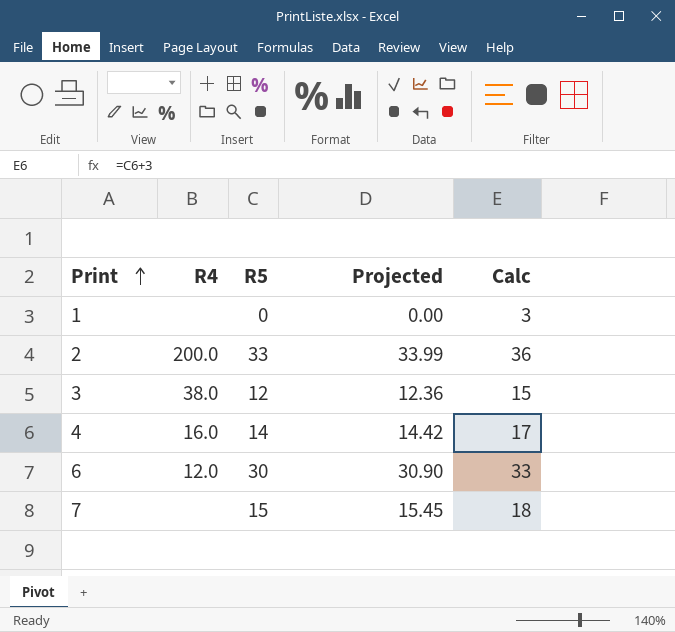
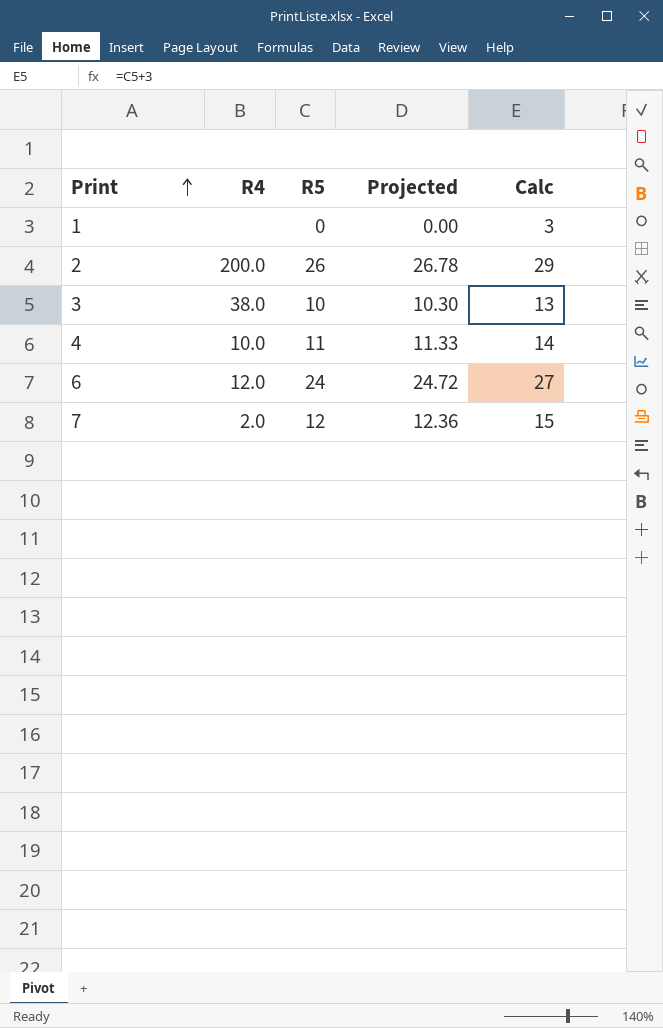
2 | R5: 33 -> 26
2 | Projected: 33.99 -> 26.78
2 | Calc: 36 -> 29
3 | R5: 12 -> 10
3 | Projected: 12.36 -> 10.30
3 | Calc: 15 -> 13
4 | R4: 16.0 -> 10.0
4 | R5: 14 -> 11
4 | Projected: 14.42 -> 11.33
4 | Calc: 17 -> 14
6 | R5: 30 -> 24
6 | Projected: 30.90 -> 24.72
6 | Calc: 33 -> 27
7 | R4: none -> 2.0
7 | R5: 15 -> 12
7 | Projected: 15.45 -> 12.36
7 | Calc: 18 -> 15

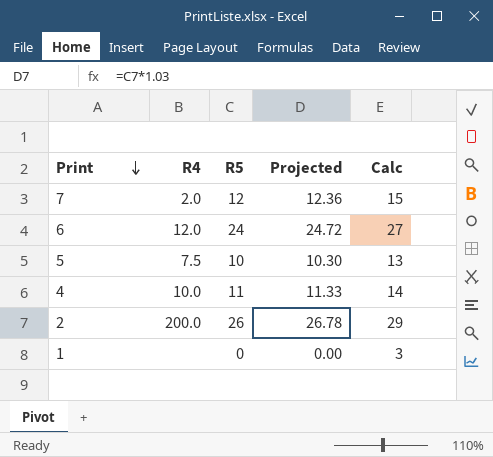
row order: Print ascending -> Print descending
row 3: 38.0 | 10 | 10.30 | 13 -> none
row 5: none -> 7.5 | 10 | 10.30 | 13

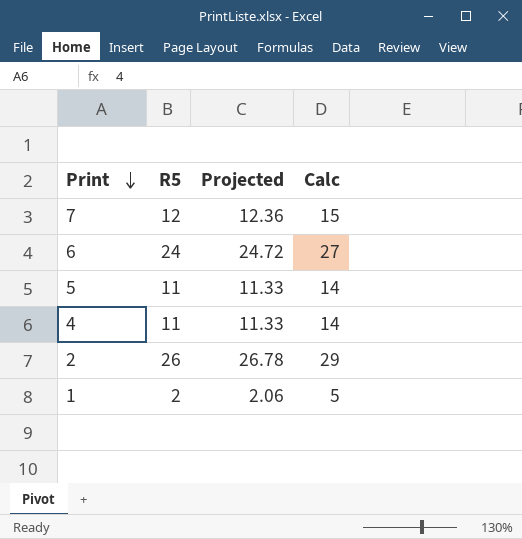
column R4 | position: 2 -> none
5 | R5: 10 -> 11
5 | Projected: 10.30 -> 11.33
5 | Calc: 13 -> 14
1 | R5: 0 -> 2
1 | Projected: 0.00 -> 2.06
1 | Calc: 3 -> 5

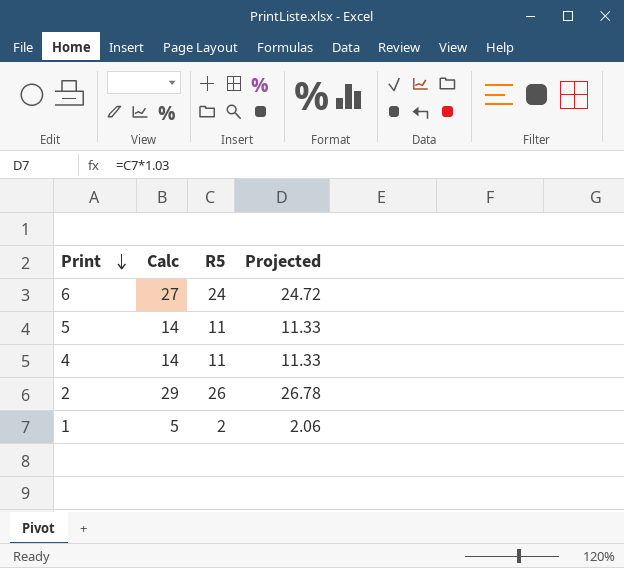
column Calc | position: 4 -> 2
row 7: 12 | 12.36 | 15 -> none

